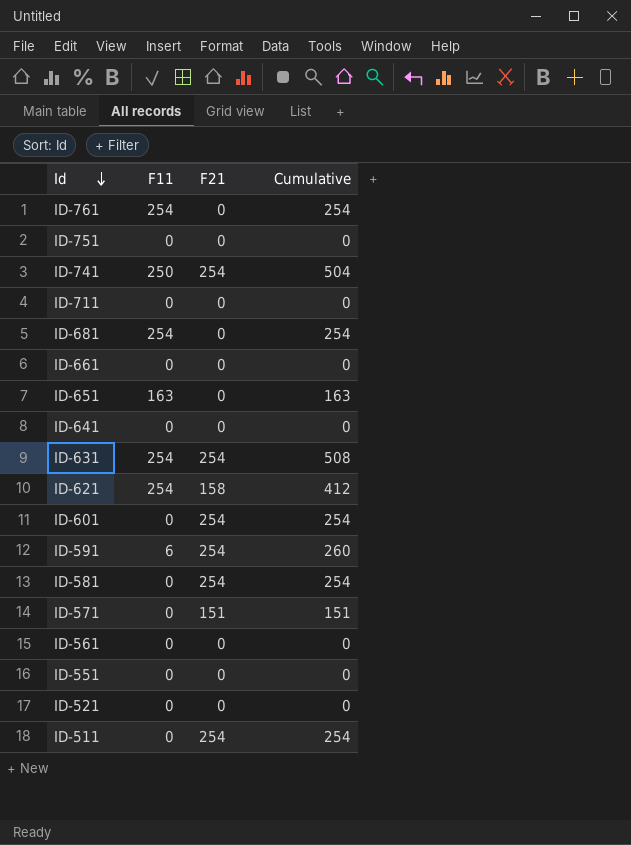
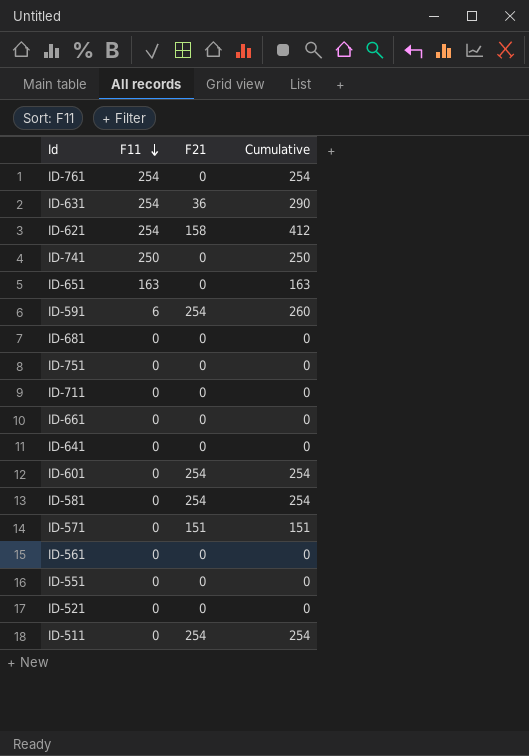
row order: Id descending -> F11 descending
ID-631 | F21: 254 -> 36
ID-631 | Cumulative: 508 -> 290
ID-741 | F21: 254 -> 0
ID-741 | Cumulative: 504 -> 250
ID-681 | F11: 254 -> 0
ID-681 | Cumulative: 254 -> 0

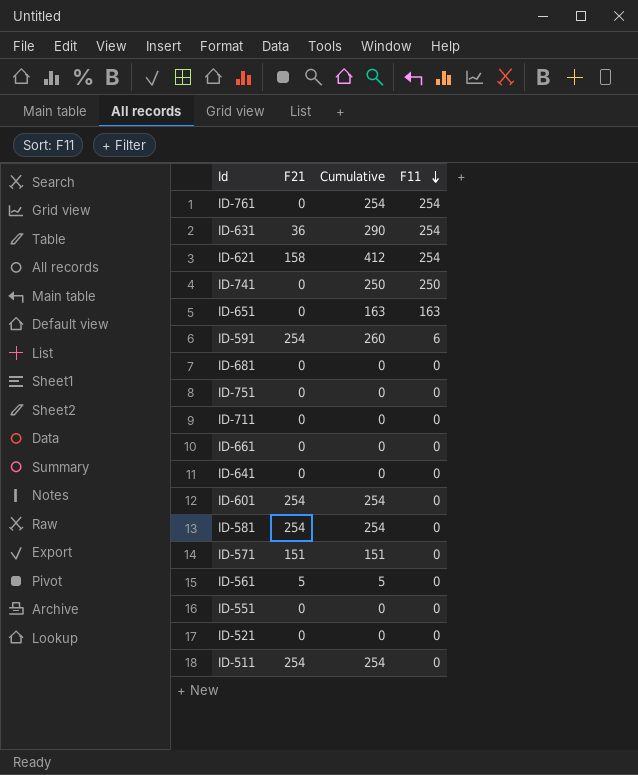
column F11 | position: 2 -> 4
ID-561 | F21: 0 -> 5
ID-561 | Cumulative: 0 -> 5

